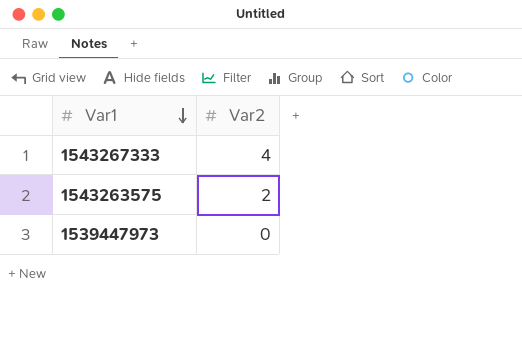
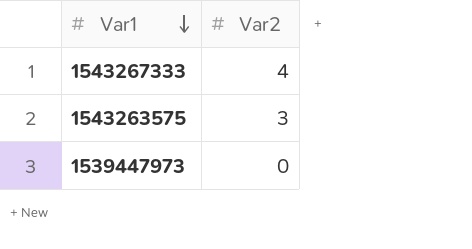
1543263575 | Var2: 2 -> 3

